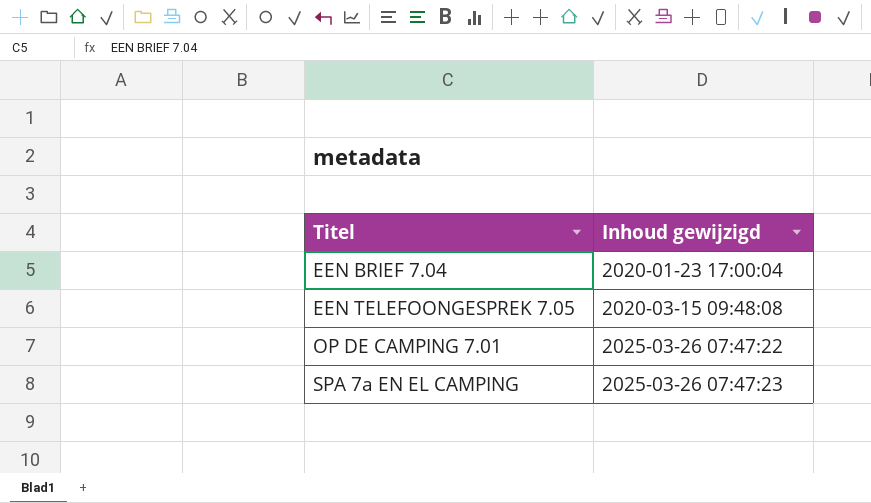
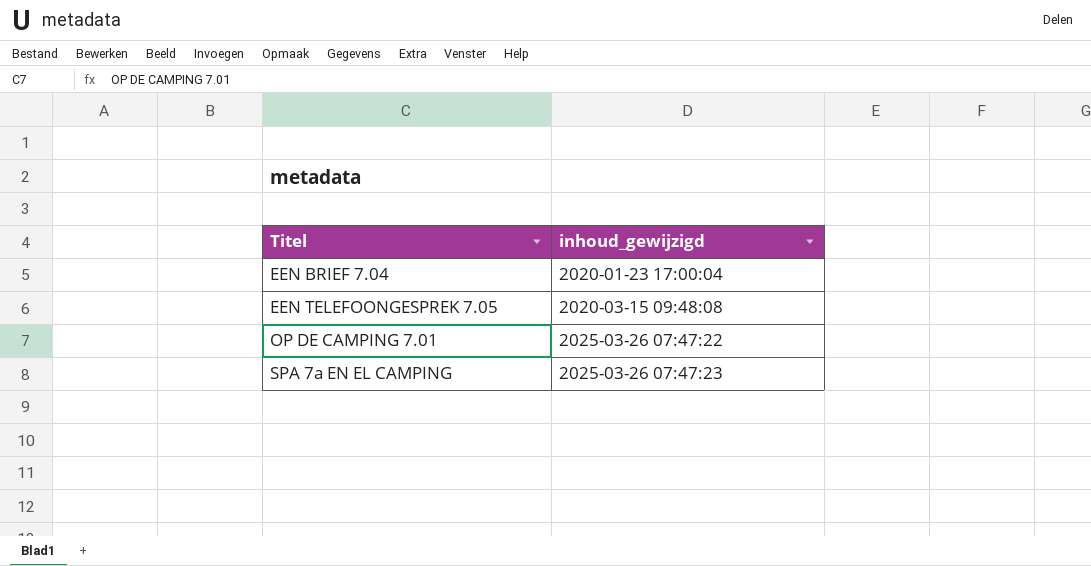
column name: Inhoud gewijzigd -> inhoud_gewijzigd

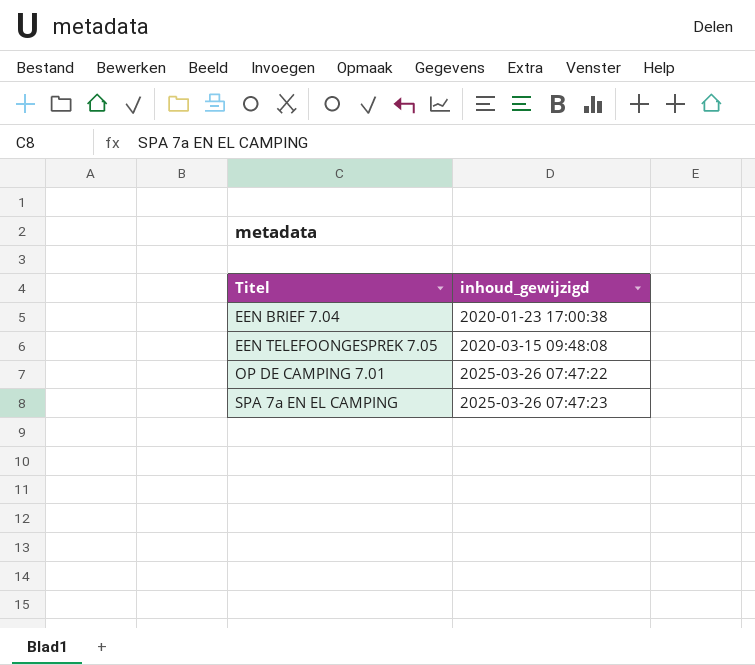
EEN BRIEF 7.04 | inhoud_gewijzigd: 2020-01-23 17:00:04 -> 2020-01-23 17:00:38

